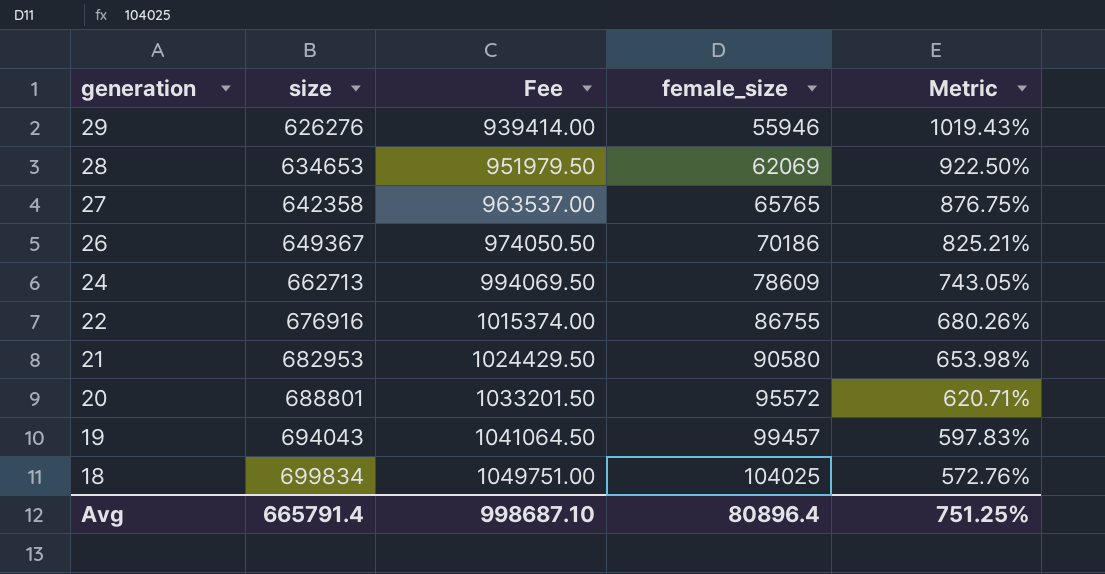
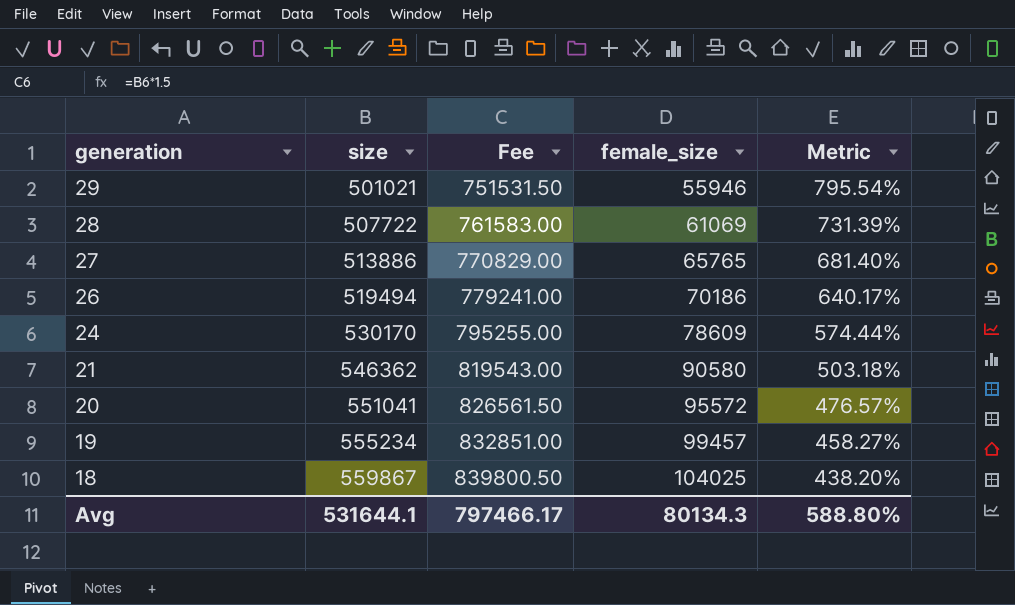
row 22: 676916 | 1015374.00 | 86755 | 680.26% -> none
29 | size: 626276 -> 501021
29 | Fee: 939414.00 -> 751531.50
29 | Metric: 1019.43% -> 795.54%
28 | size: 634653 -> 507722
28 | Fee: 951979.50 -> 761583.00
28 | female_size: 62069 -> 61069
28 | Metric: 922.50% -> 731.39%
27 | size: 642358 -> 513886
27 | Fee: 963537.00 -> 770829.00
27 | Metric: 876.75% -> 681.40%
26 | size: 649367 -> 519494
26 | Fee: 974050.50 -> 779241.00
26 | Metric: 825.21% -> 640.17%
24 | size: 662713 -> 530170
24 | Fee: 994069.50 -> 795255.00
24 | Metric: 743.05% -> 574.44%
21 | size: 682953 -> 546362
21 | Fee: 1024429.50 -> 819543.00
21 | Metric: 653.98% -> 503.18%
20 | size: 688801 -> 551041
20 | Fee: 1033201.50 -> 826561.50
20 | Metric: 620.71% -> 476.57%
19 | size: 694043 -> 555234
19 | Fee: 1041064.50 -> 832851.00
19 | Metric: 597.83% -> 458.27%
18 | size: 699834 -> 559867
18 | Fee: 1049751.00 -> 839800.50
18 | Metric: 572.76% -> 438.20%
Avg | size: 665791.4 -> 531644.1
Avg | Fee: 998687.10 -> 797466.17
Avg | female_size: 80896.4 -> 80134.3
Avg | Metric: 751.25% -> 588.80%

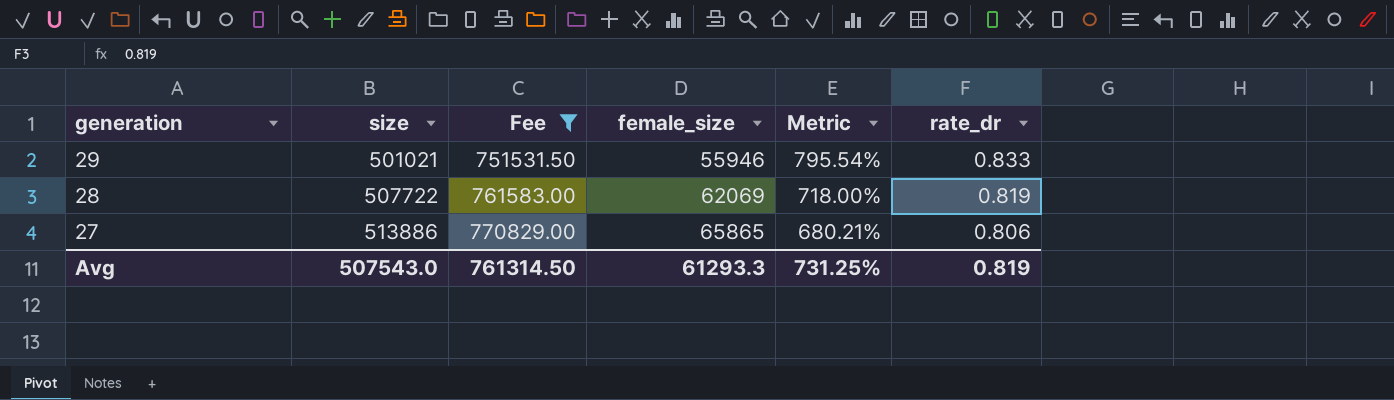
filter: none -> Fee <= 770829.00
column rate_dr | position: none -> 6
28 | female_size: 61069 -> 62069
28 | Metric: 731.39% -> 718.00%
27 | female_size: 65765 -> 65865
27 | Metric: 681.40% -> 680.21%
Avg | size: 531644.1 -> 507543.0
Avg | Fee: 797466.17 -> 761314.50
Avg | female_size: 80134.3 -> 61293.3
Avg | Metric: 588.80% -> 731.25%

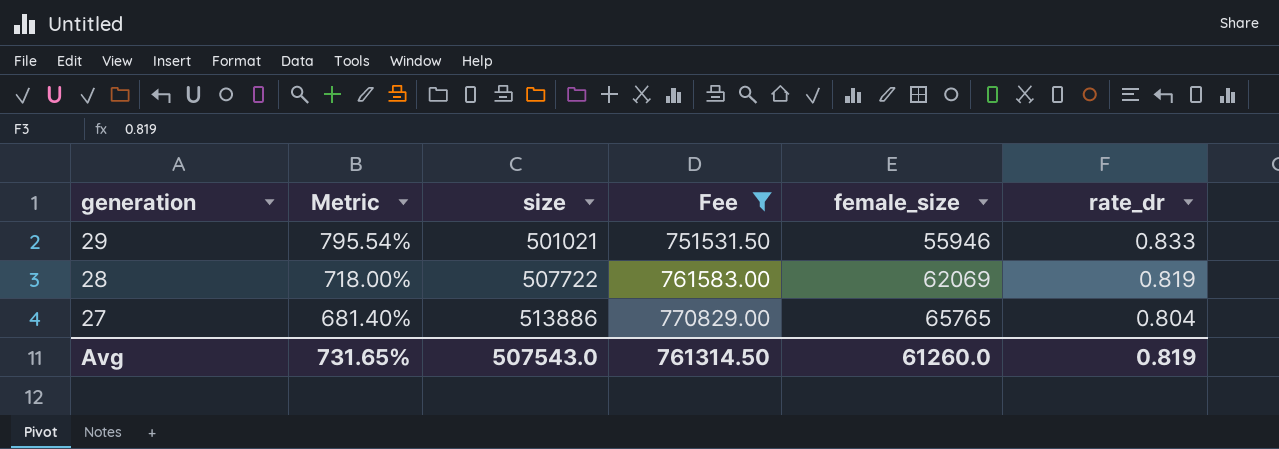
column Metric | position: 5 -> 2
27 | Metric: 680.21% -> 681.40%
27 | female_size: 65865 -> 65765
27 | rate_dr: 0.806 -> 0.804
Avg | Metric: 731.25% -> 731.65%
Avg | female_size: 61293.3 -> 61260.0

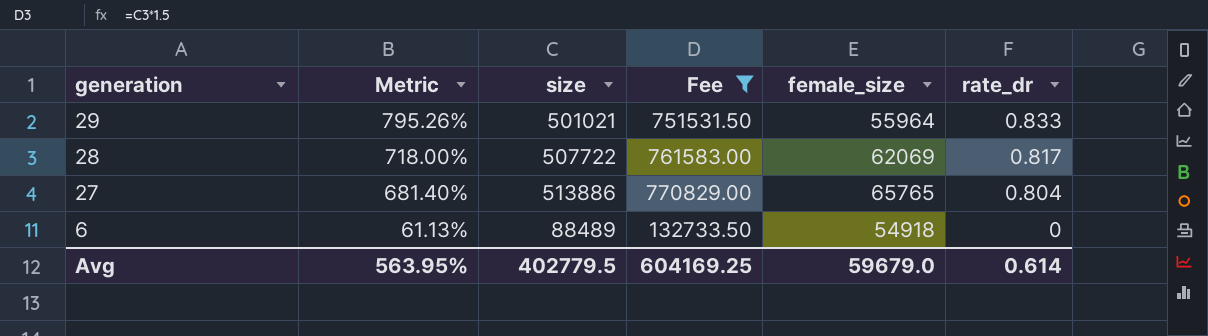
29 | Metric: 795.54% -> 795.26%
29 | female_size: 55946 -> 55964
28 | rate_dr: 0.819 -> 0.817
row 6: none -> 61.13% | 88489 | 132733.50 | 54918 | 0
Avg | Metric: 731.65% -> 563.95%
Avg | size: 507543.0 -> 402779.5
Avg | Fee: 761314.50 -> 604169.25
Avg | female_size: 61260.0 -> 59679.0
Avg | rate_dr: 0.819 -> 0.614

